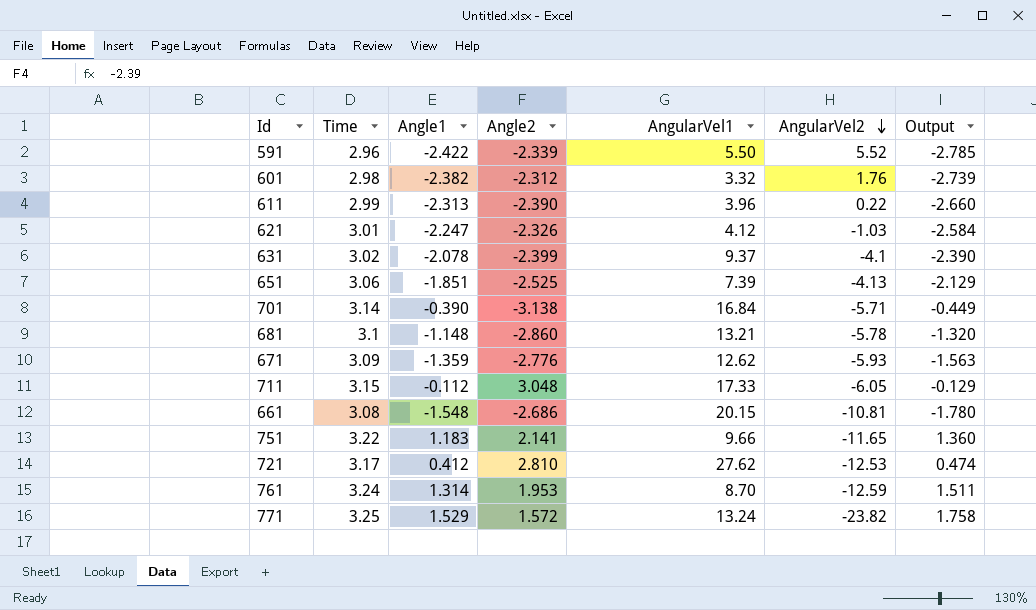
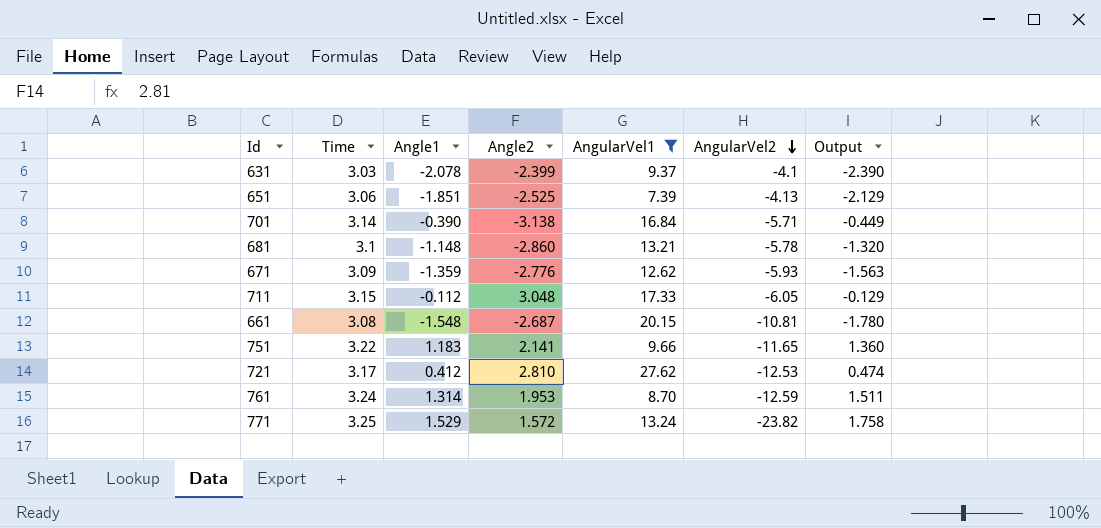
filter: none -> AngularVel1 >= 7.39
631 | Time: 3.02 -> 3.03
661 | Angle2: -2.686 -> -2.687

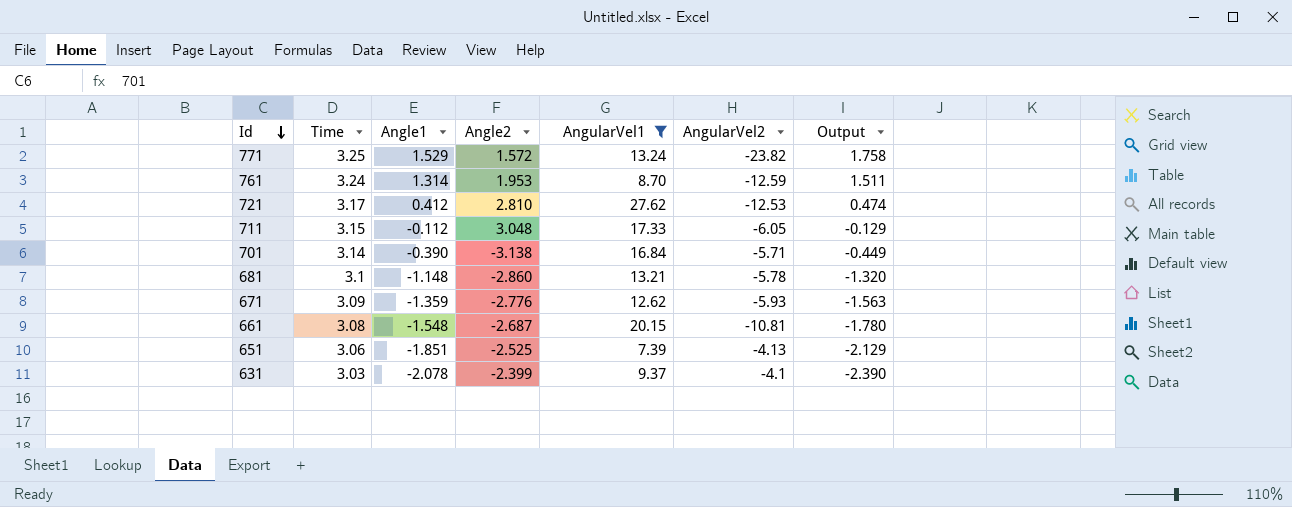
row order: AngularVel2 descending -> Id descending
row 751: 3.22 | 1.183 | 2.141 | 9.66 | -11.65 | 1.360 -> none

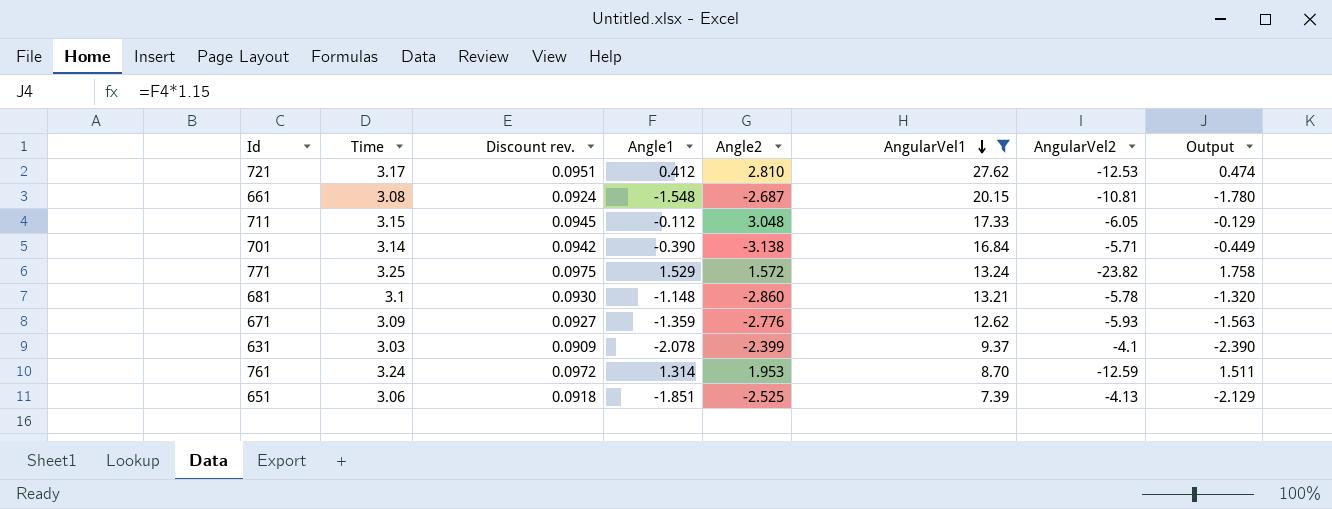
row order: Id descending -> AngularVel1 descending
column Discount rev. | formula: none -> [Time] * 0.03

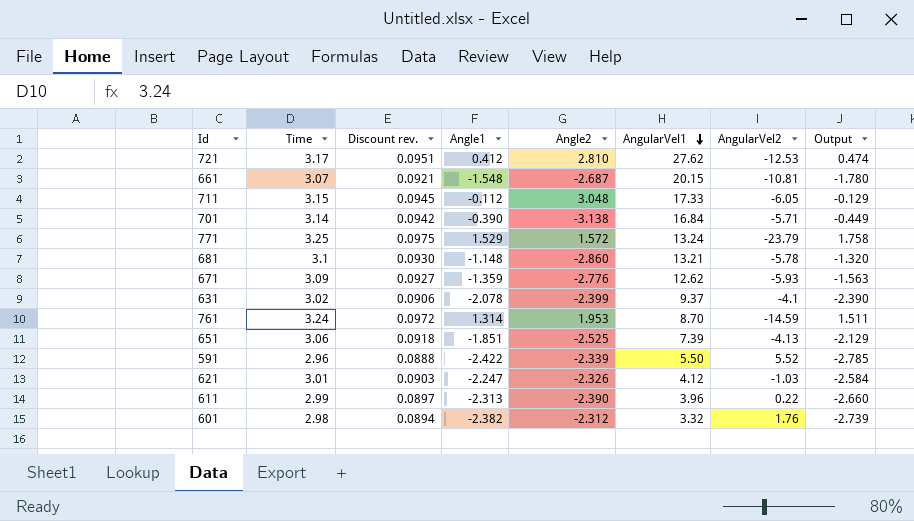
filter: AngularVel1 >= 7.39 -> none
661 | Time: 3.08 -> 3.07
661 | Discount rev.: 0.0924 -> 0.0921
771 | AngularVel2: -23.82 -> -23.79
631 | Time: 3.03 -> 3.02
631 | Discount rev.: 0.0909 -> 0.0906
761 | AngularVel2: -12.59 -> -14.59

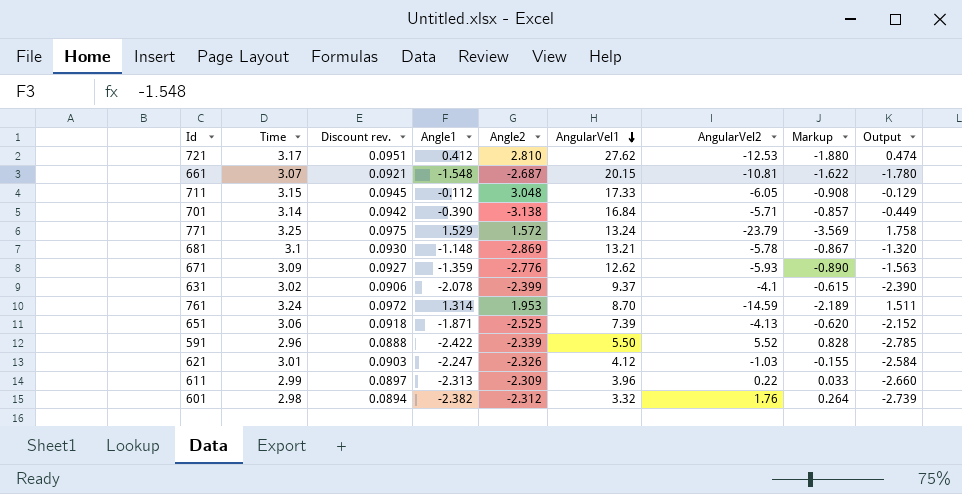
column Markup | formula: none -> [AngularVel2] * 0.15
681 | Angle2: -2.860 -> -2.869
651 | Angle1: -1.851 -> -1.871
651 | Output: -2.129 -> -2.152
611 | Angle2: -2.390 -> -2.309

